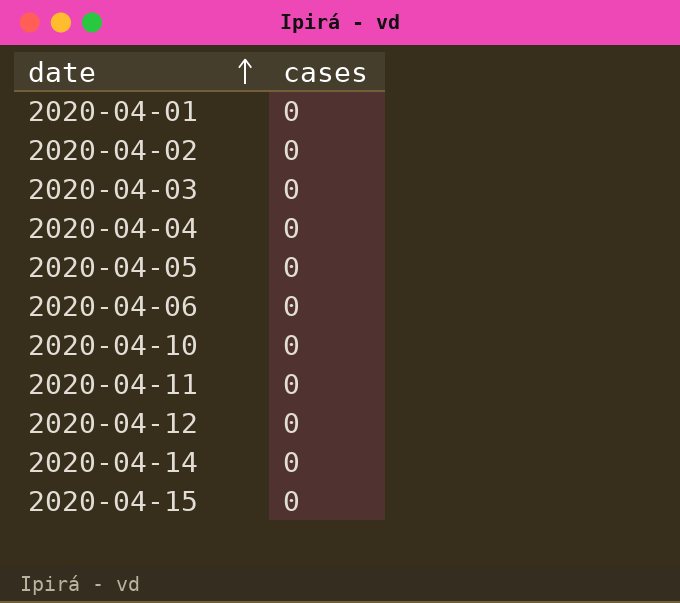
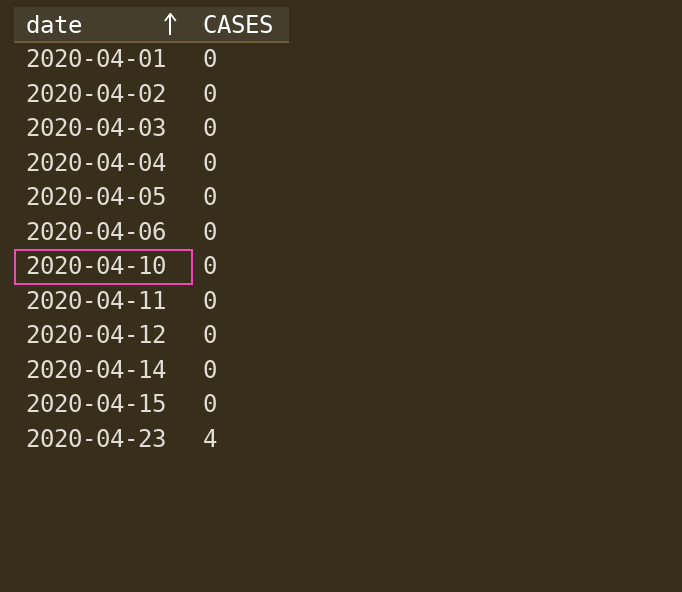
column name: cases -> CASES
row 2020-04-23: none -> 4

